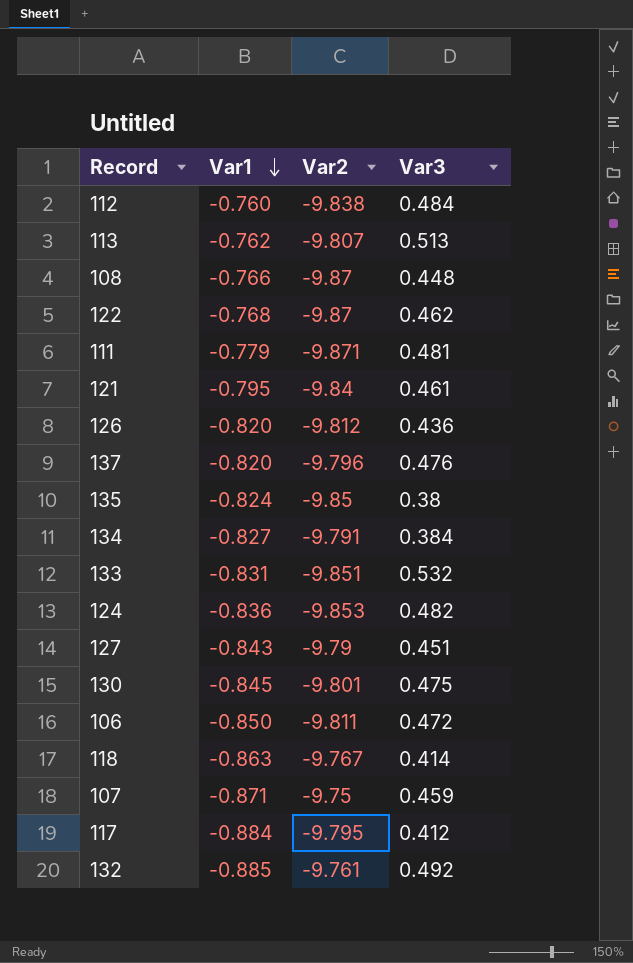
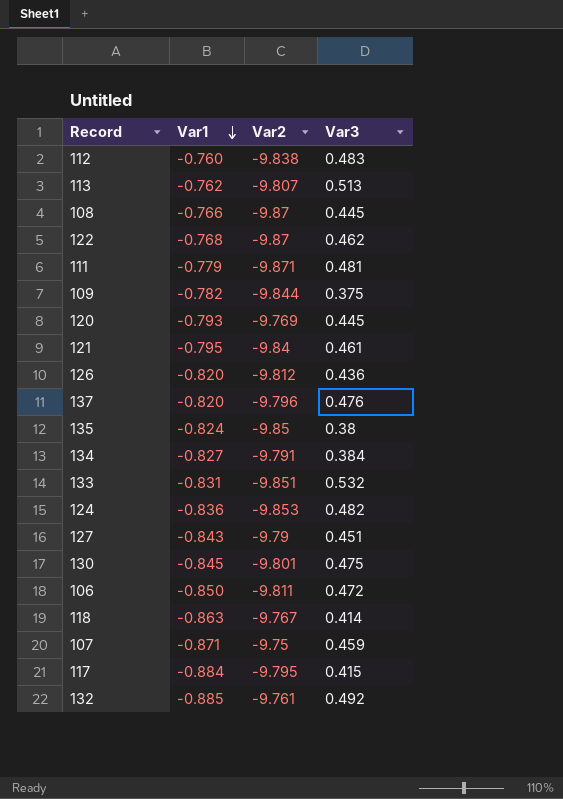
112 | Var3: 0.484 -> 0.483
108 | Var3: 0.448 -> 0.445
row 109: none -> -0.782 | -9.844 | 0.375
row 120: none -> -0.793 | -9.769 | 0.445
117 | Var3: 0.412 -> 0.415

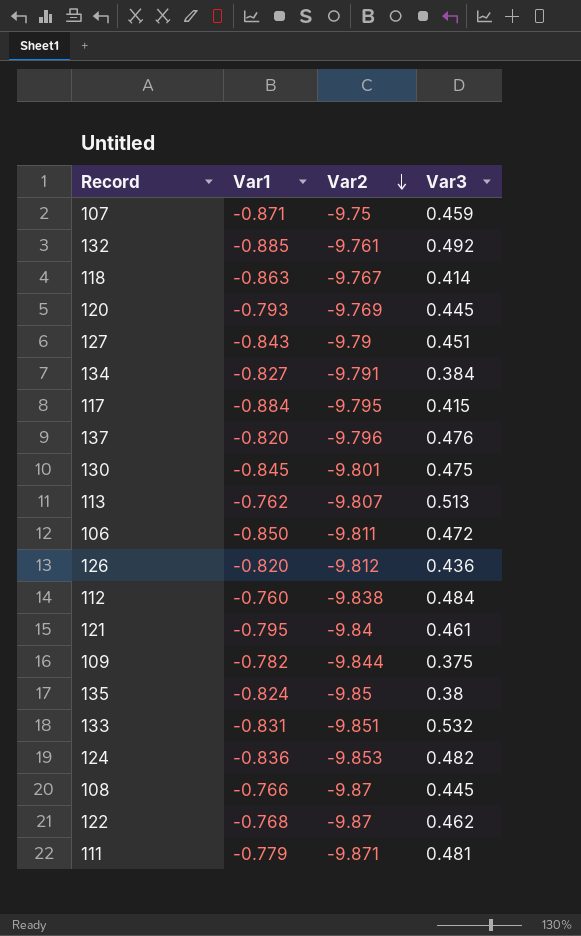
row order: Var1 descending -> Var2 descending
112 | Var3: 0.483 -> 0.484

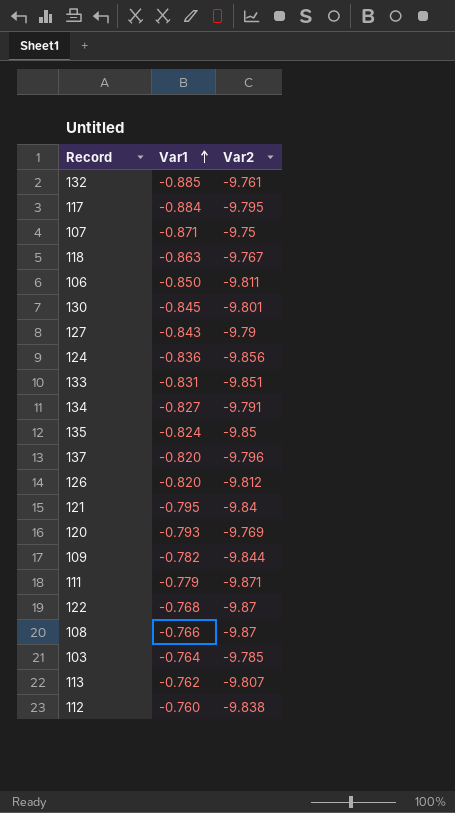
row order: Var2 descending -> Var1 ascending
column Var3 | position: 4 -> none
124 | Var2: -9.853 -> -9.856
row 103: none -> -0.764 | -9.785

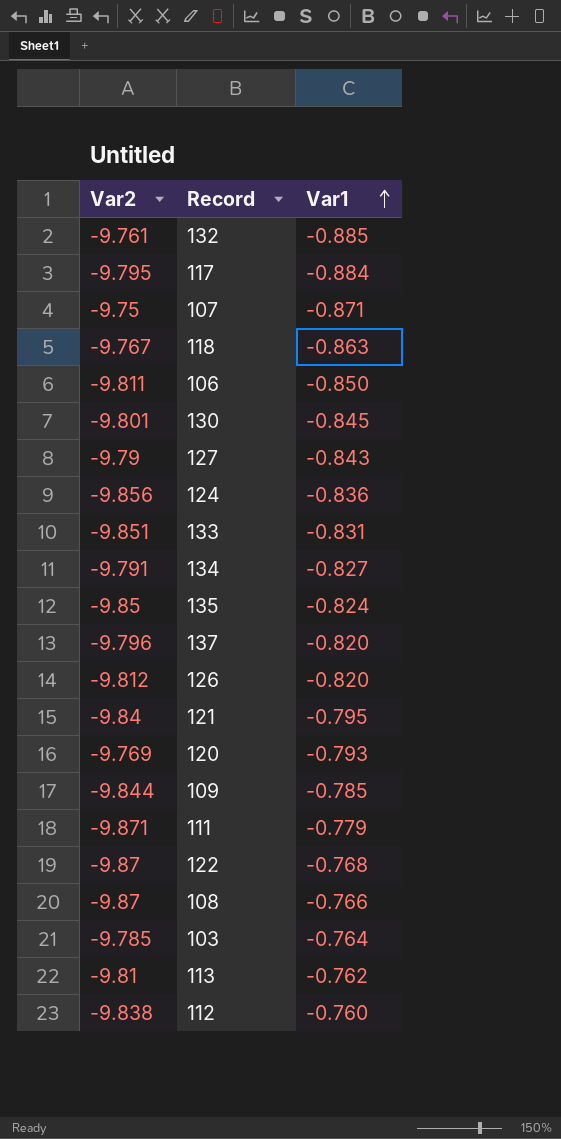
column Var2 | position: 3 -> 1
109 | Var1: -0.782 -> -0.785
113 | Var2: -9.807 -> -9.81

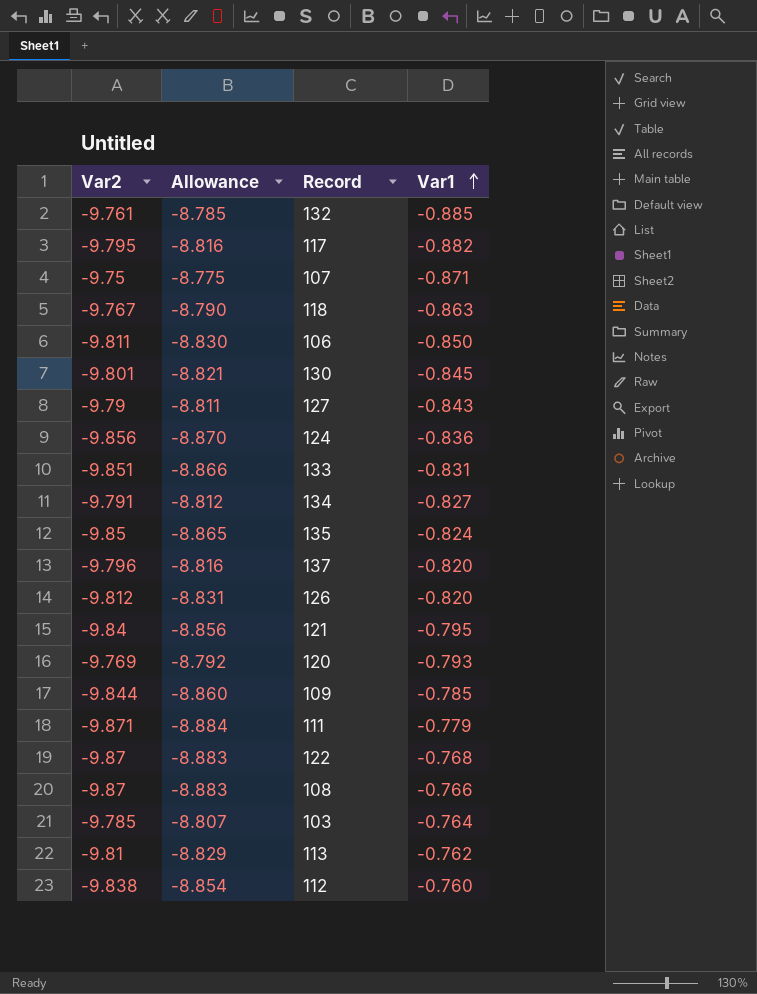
column Allowance | formula: none -> [Var2] * 0.9
117 | Var1: -0.884 -> -0.882

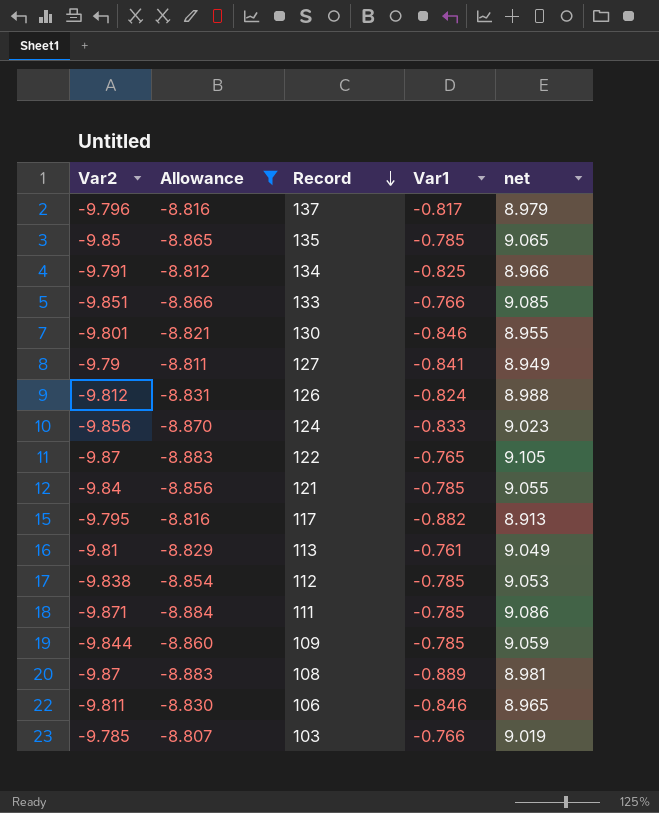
filter: none -> Allowance <= -8.807
row order: Var1 ascending -> Record descending
column net | formula: none -> [Var1] - [Var2]
137 | Var1: -0.820 -> -0.817
135 | Var1: -0.824 -> -0.785
134 | Var1: -0.827 -> -0.825
133 | Var1: -0.831 -> -0.766
130 | Var1: -0.845 -> -0.846
127 | Var1: -0.843 -> -0.841
126 | Var1: -0.820 -> -0.824
124 | Var1: -0.836 -> -0.833
122 | Var1: -0.768 -> -0.765
121 | Var1: -0.795 -> -0.785
113 | Var1: -0.762 -> -0.761
112 | Var1: -0.760 -> -0.785
111 | Var1: -0.779 -> -0.785
108 | Var1: -0.766 -> -0.889
106 | Var1: -0.850 -> -0.846
103 | Var1: -0.764 -> -0.766

